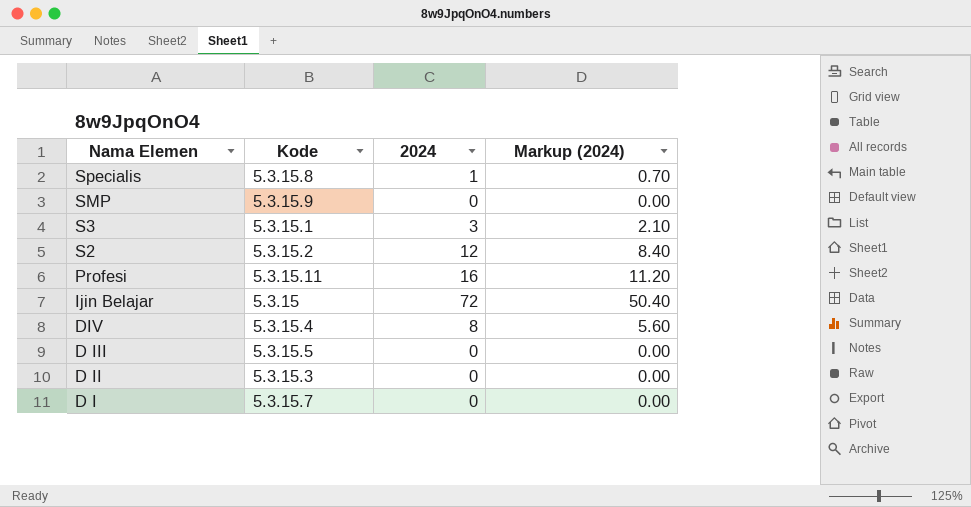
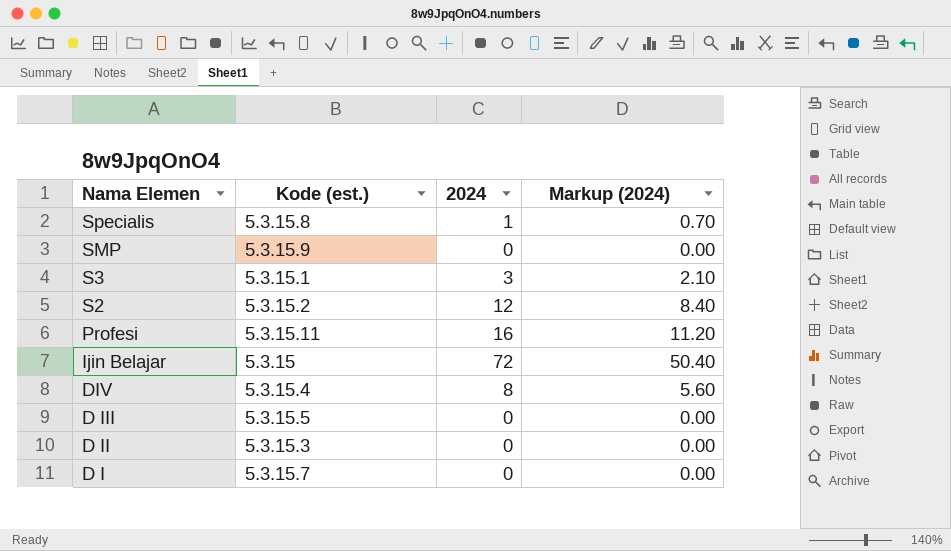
column name: Kode -> Kode (est.)

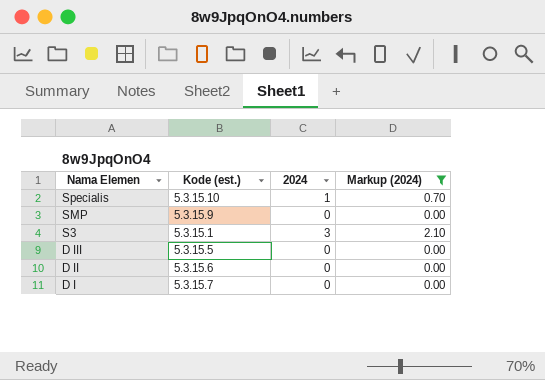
filter: none -> Markup (2024) <= 2.10
Specialis | Kode (est.): 5.3.15.8 -> 5.3.15.10
D II | Kode (est.): 5.3.15.3 -> 5.3.15.6

